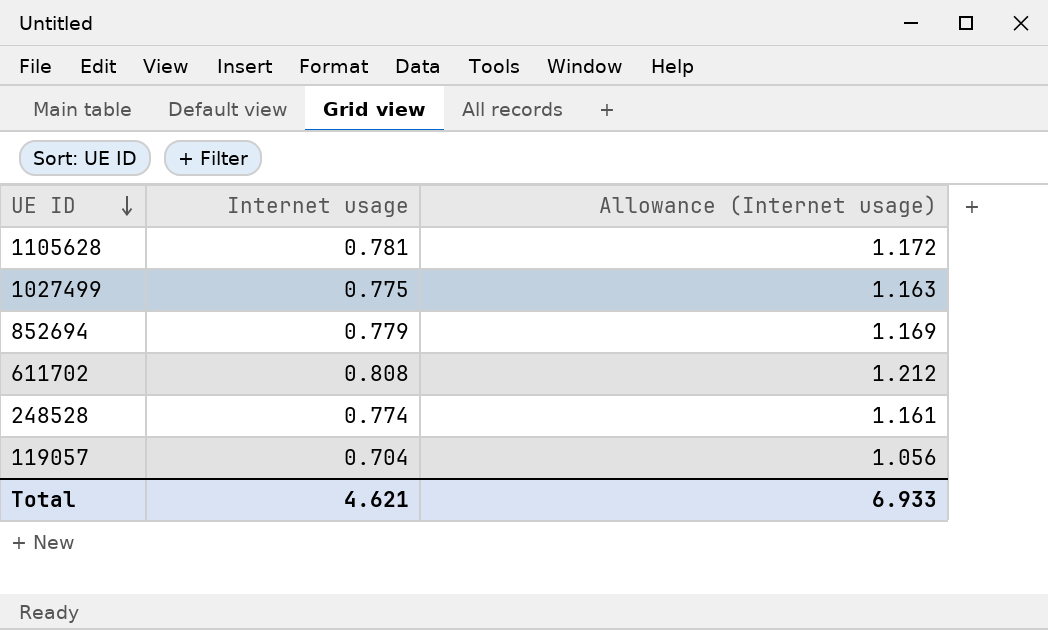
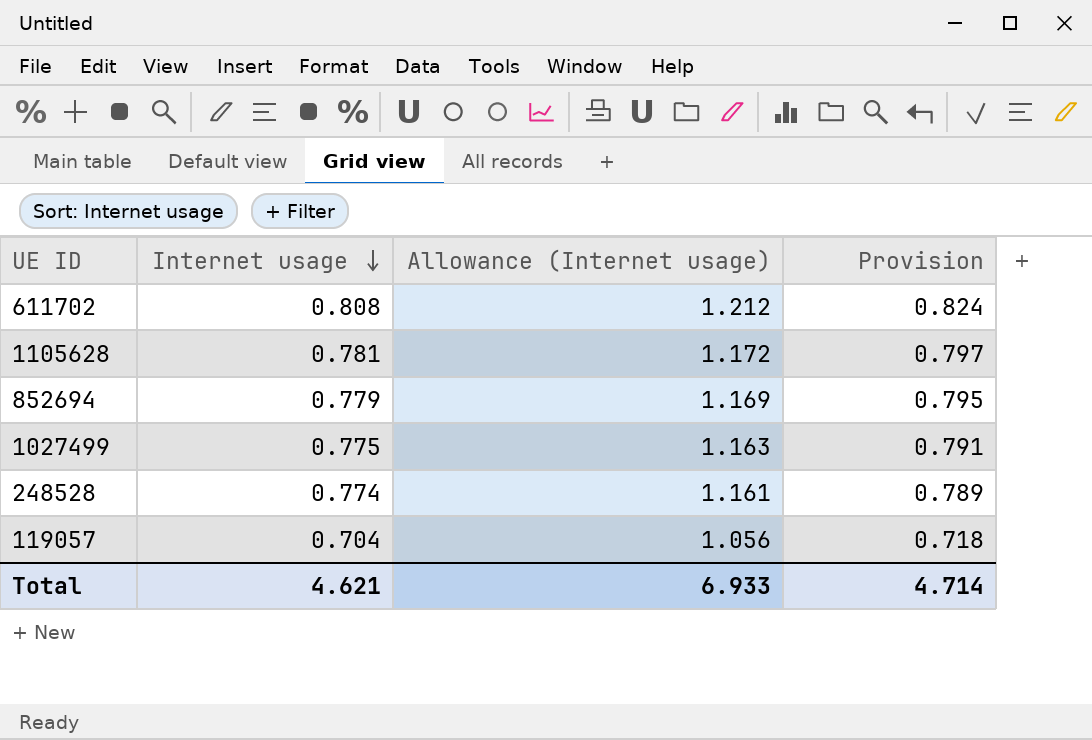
row order: UE ID descending -> Internet usage descending
column Provision | formula: none -> [Internet usage] * 1.02

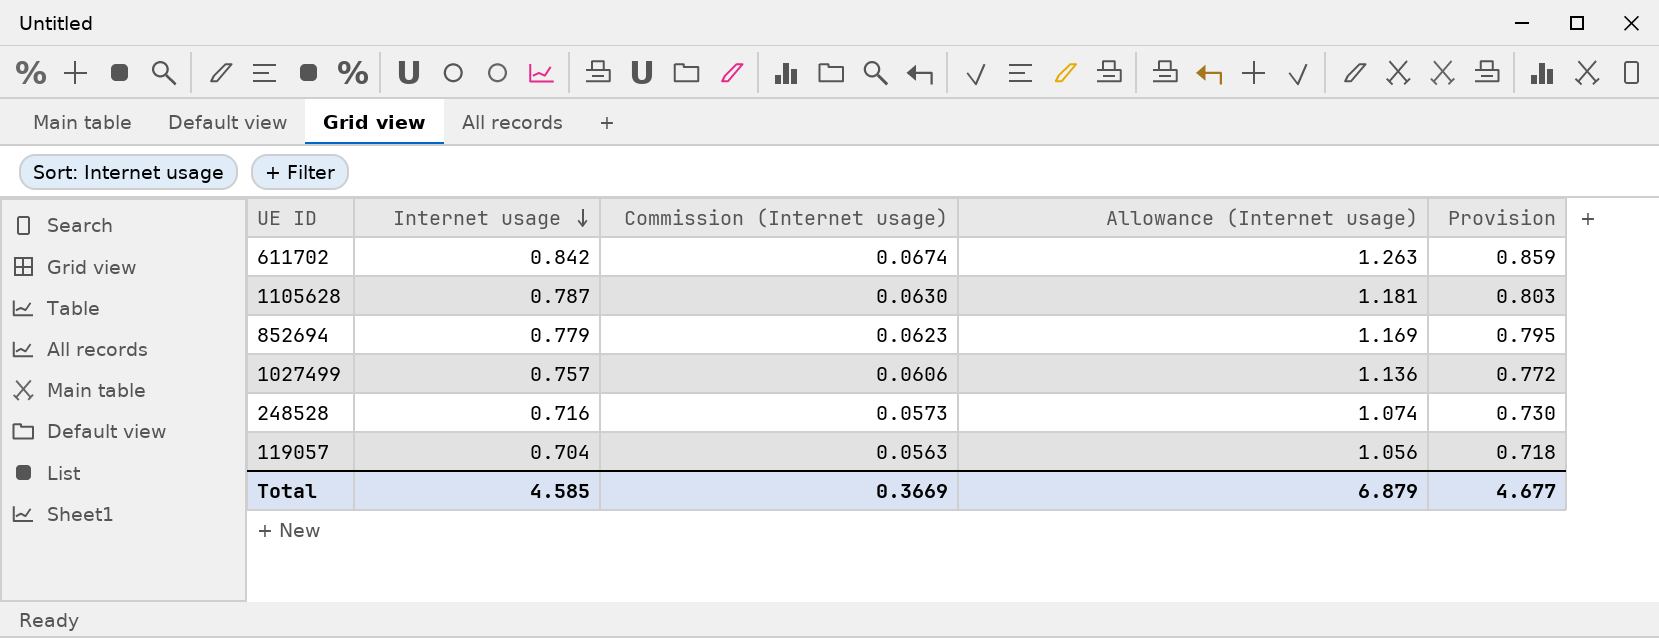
column Commission (Internet usage) | formula: none -> [Internet usage] * 0.08
611702 | Internet usage: 0.808 -> 0.842
611702 | Allowance (Internet usage): 1.212 -> 1.263
611702 | Provision: 0.824 -> 0.859
1105628 | Internet usage: 0.781 -> 0.787
1105628 | Allowance (Internet usage): 1.172 -> 1.181
1105628 | Provision: 0.797 -> 0.803
1027499 | Internet usage: 0.775 -> 0.757
1027499 | Allowance (Internet usage): 1.163 -> 1.136
1027499 | Provision: 0.791 -> 0.772
248528 | Internet usage: 0.774 -> 0.716
248528 | Allowance (Internet usage): 1.161 -> 1.074
248528 | Provision: 0.789 -> 0.730
Total | Internet usage: 4.621 -> 4.585
Total | Allowance (Internet usage): 6.933 -> 6.879
Total | Provision: 4.714 -> 4.677

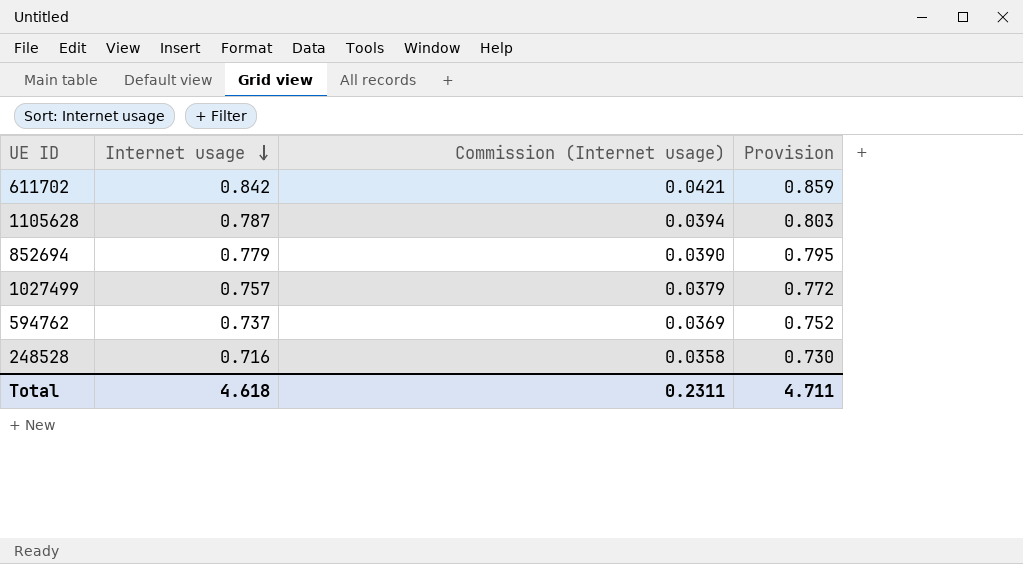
column Allowance (Internet usage) | formula: [Internet usage] * 1.5 -> none
column Commission (Internet usage) | formula: [Internet usage] * 0.08 -> [Internet usage] * 0.05
row 119057: 0.704 | 0.0563 | 1.056 | 0.718 -> none
row 594762: none -> 0.737 | 0.0369 | 0.752
Total | Internet usage: 4.585 -> 4.618
Total | Commission (Internet usage): 0.3669 -> 0.2311
Total | Provision: 4.677 -> 4.711

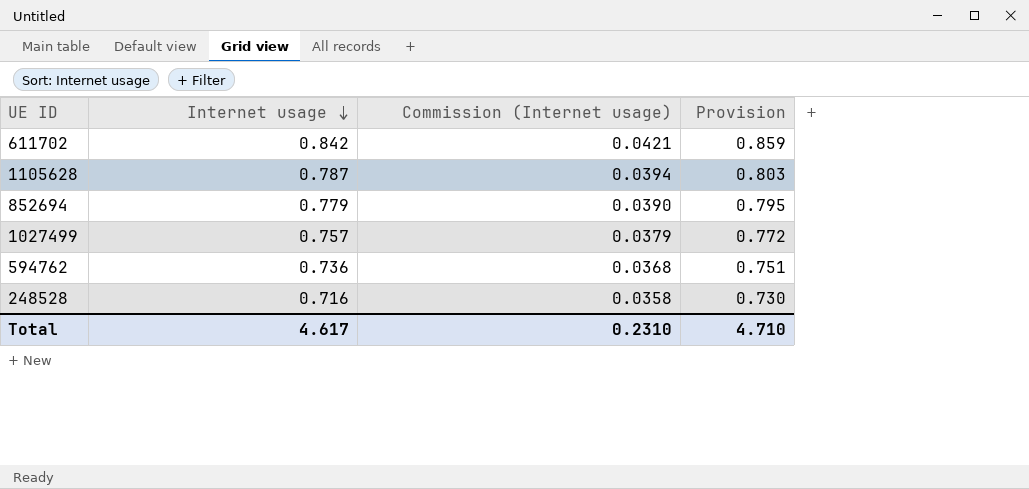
594762 | Internet usage: 0.737 -> 0.736
594762 | Commission (Internet usage): 0.0369 -> 0.0368
594762 | Provision: 0.752 -> 0.751
Total | Internet usage: 4.618 -> 4.617
Total | Commission (Internet usage): 0.2311 -> 0.2310
Total | Provision: 4.711 -> 4.710

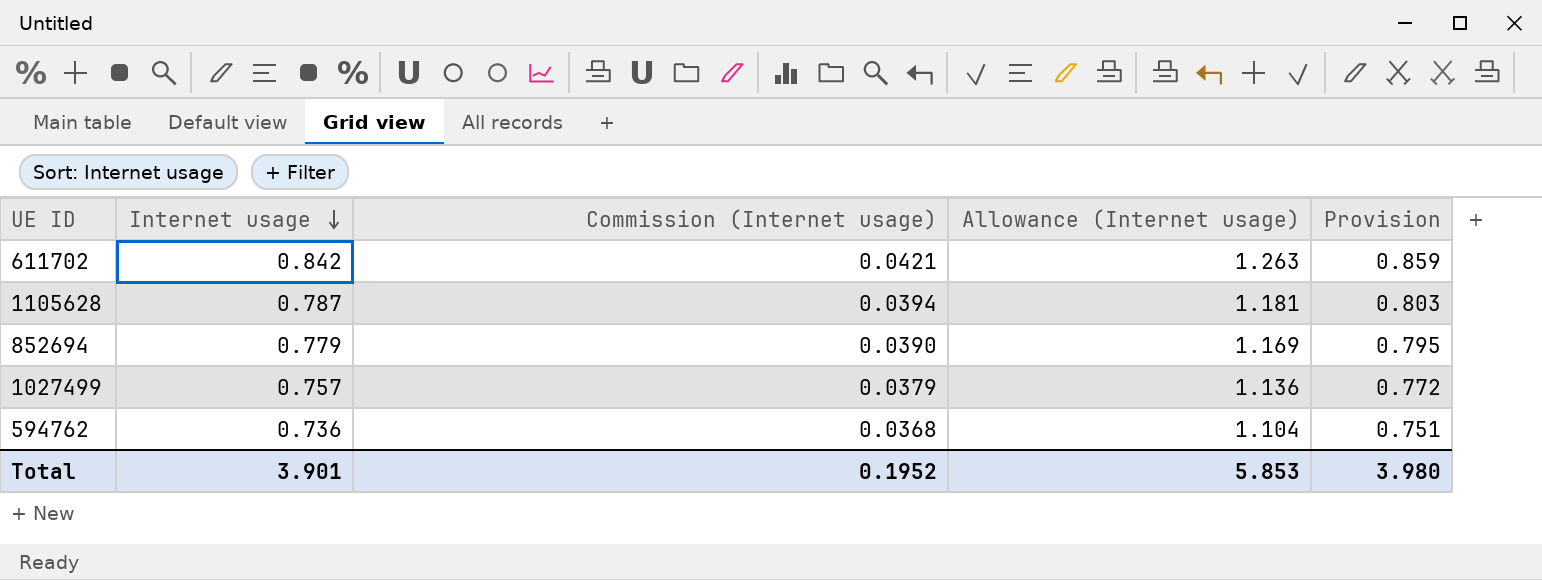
column Allowance (Internet usage) | formula: none -> [Internet usage] * 1.5
row 248528: 0.716 | 0.0358 | 0.730 -> none
Total | Internet usage: 4.617 -> 3.901
Total | Commission (Internet usage): 0.2310 -> 0.1952
Total | Provision: 4.710 -> 3.980

